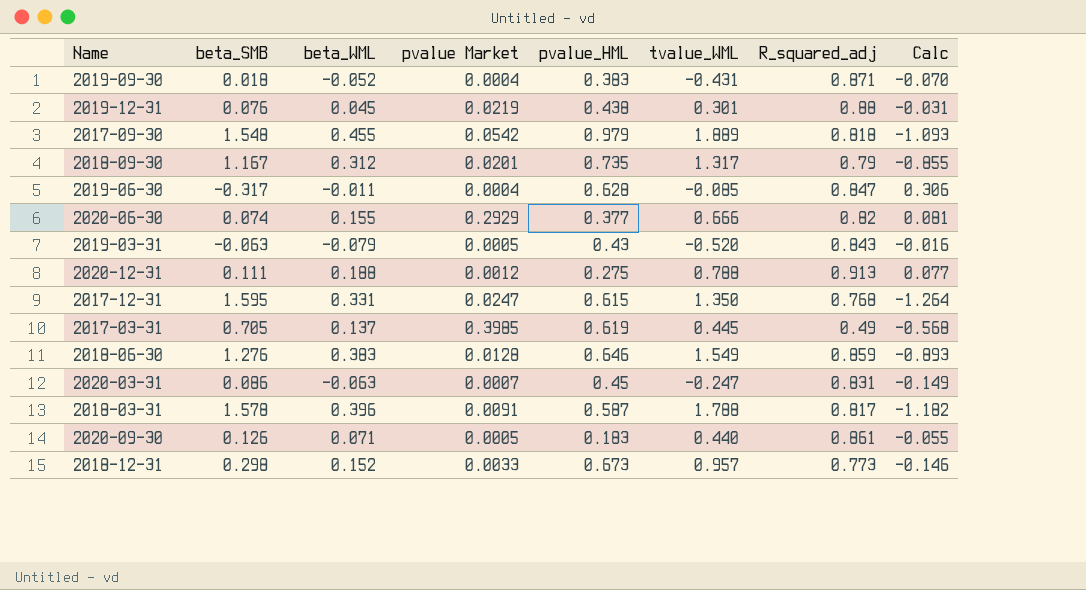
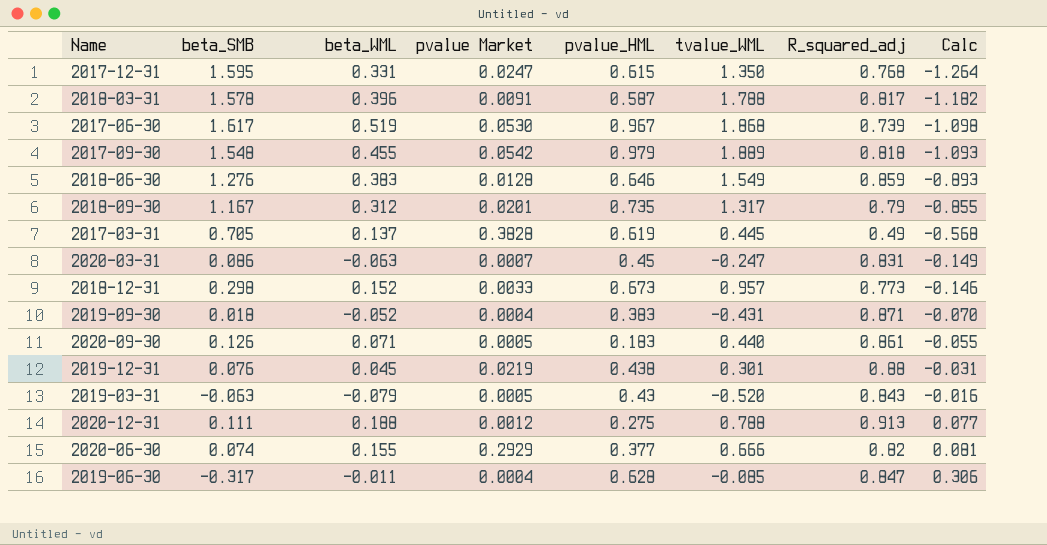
row order: none -> Calc ascending
row 2017-06-30: none -> 1.617 | 0.519 | 0.0530 | 0.967 | 1.868 | 0.739 | -1.098
2017-03-31 | pvalue Market: 0.3985 -> 0.3828

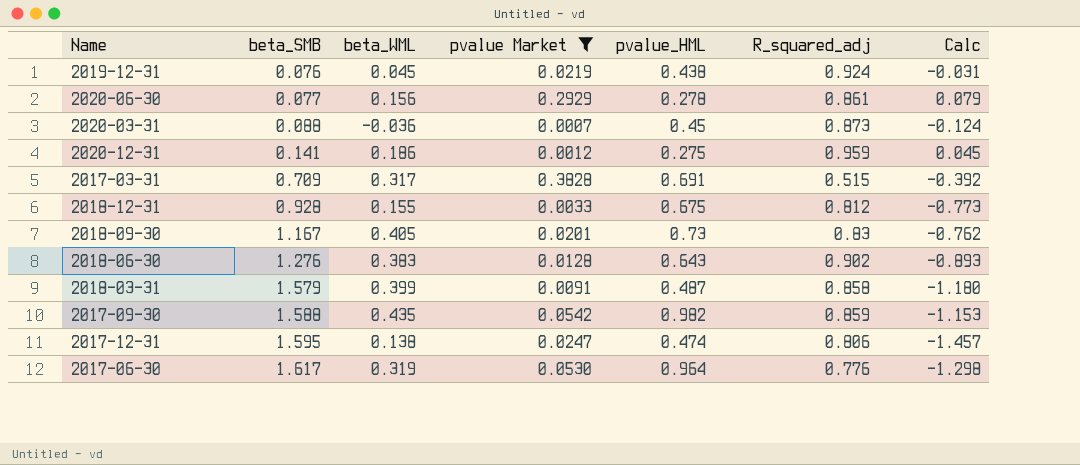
filter: none -> pvalue Market >= 0.0007
row order: Calc ascending -> beta_SMB ascending
column tvalue_WML | position: 6 -> none
2019-12-31 | R_squared_adj: 0.88 -> 0.924
2020-06-30 | beta_SMB: 0.074 -> 0.077
2020-06-30 | beta_WML: 0.155 -> 0.156
2020-06-30 | pvalue_HML: 0.377 -> 0.278
2020-06-30 | R_squared_adj: 0.82 -> 0.861
2020-06-30 | Calc: 0.081 -> 0.079
2020-03-31 | beta_SMB: 0.086 -> 0.088
2020-03-31 | beta_WML: -0.063 -> -0.036
2020-03-31 | R_squared_adj: 0.831 -> 0.873
2020-03-31 | Calc: -0.149 -> -0.124
2020-12-31 | beta_SMB: 0.111 -> 0.141
2020-12-31 | beta_WML: 0.188 -> 0.186
2020-12-31 | R_squared_adj: 0.913 -> 0.959
2020-12-31 | Calc: 0.077 -> 0.045
2017-03-31 | beta_SMB: 0.705 -> 0.709
2017-03-31 | beta_WML: 0.137 -> 0.317
2017-03-31 | pvalue_HML: 0.619 -> 0.691
2017-03-31 | R_squared_adj: 0.49 -> 0.515
2017-03-31 | Calc: -0.568 -> -0.392
2018-12-31 | beta_SMB: 0.298 -> 0.928
2018-12-31 | beta_WML: 0.152 -> 0.155
2018-12-31 | pvalue_HML: 0.673 -> 0.675
2018-12-31 | R_squared_adj: 0.773 -> 0.812
2018-12-31 | Calc: -0.146 -> -0.773
2018-09-30 | beta_WML: 0.312 -> 0.405
2018-09-30 | pvalue_HML: 0.735 -> 0.73
2018-09-30 | R_squared_adj: 0.79 -> 0.83
2018-09-30 | Calc: -0.855 -> -0.762
2018-06-30 | pvalue_HML: 0.646 -> 0.643
2018-06-30 | R_squared_adj: 0.859 -> 0.902
2018-03-31 | beta_SMB: 1.578 -> 1.579
2018-03-31 | beta_WML: 0.396 -> 0.399
2018-03-31 | pvalue_HML: 0.587 -> 0.487
2018-03-31 | R_squared_adj: 0.817 -> 0.858
2018-03-31 | Calc: -1.182 -> -1.180
2017-09-30 | beta_SMB: 1.548 -> 1.588
2017-09-30 | beta_WML: 0.455 -> 0.435
2017-09-30 | pvalue_HML: 0.979 -> 0.982
2017-09-30 | R_squared_adj: 0.818 -> 0.859
2017-09-30 | Calc: -1.093 -> -1.153
2017-12-31 | beta_WML: 0.331 -> 0.138
2017-12-31 | pvalue_HML: 0.615 -> 0.474
2017-12-31 | R_squared_adj: 0.768 -> 0.806
2017-12-31 | Calc: -1.264 -> -1.457
2017-06-30 | beta_WML: 0.519 -> 0.319
2017-06-30 | pvalue_HML: 0.967 -> 0.964
2017-06-30 | R_squared_adj: 0.739 -> 0.776
2017-06-30 | Calc: -1.098 -> -1.298

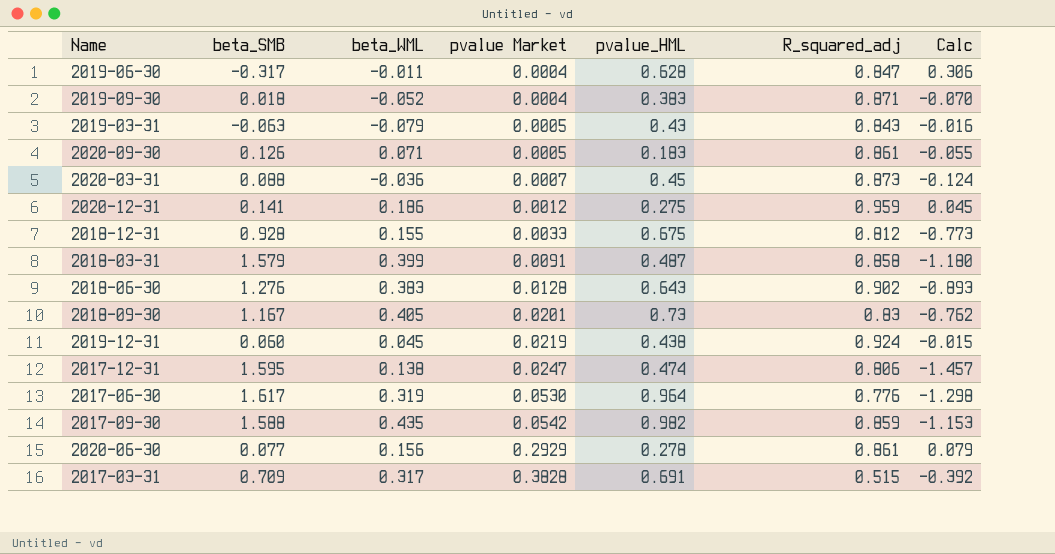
filter: pvalue Market >= 0.0007 -> none
row order: beta_SMB ascending -> pvalue Market ascending
2019-12-31 | beta_SMB: 0.076 -> 0.060
2019-12-31 | Calc: -0.031 -> -0.015

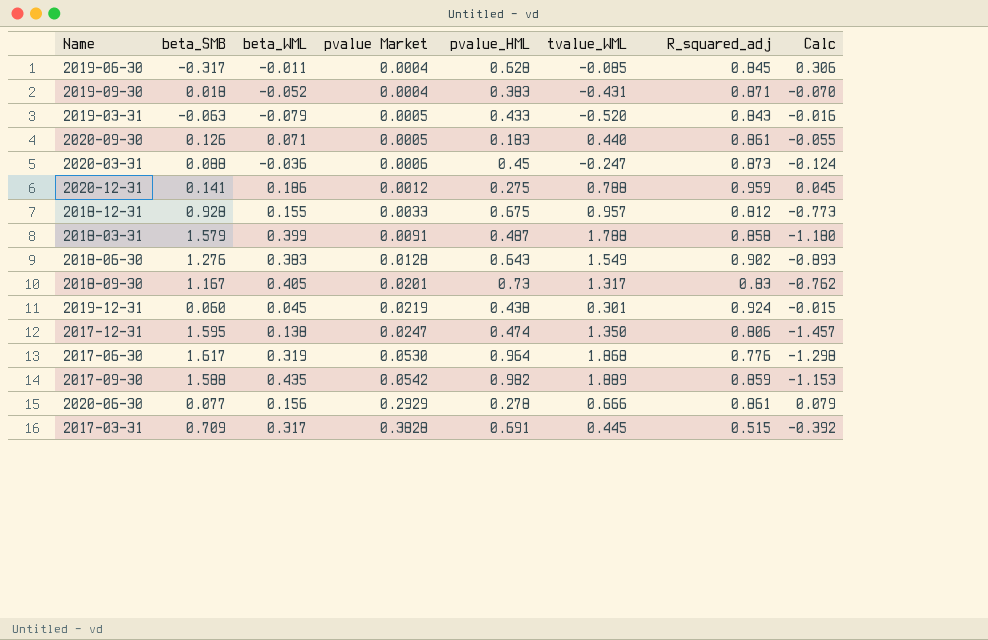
column tvalue_WML | position: none -> 6
2019-06-30 | R_squared_adj: 0.847 -> 0.845
2019-03-31 | pvalue_HML: 0.43 -> 0.433
2020-03-31 | pvalue Market: 0.0007 -> 0.0006

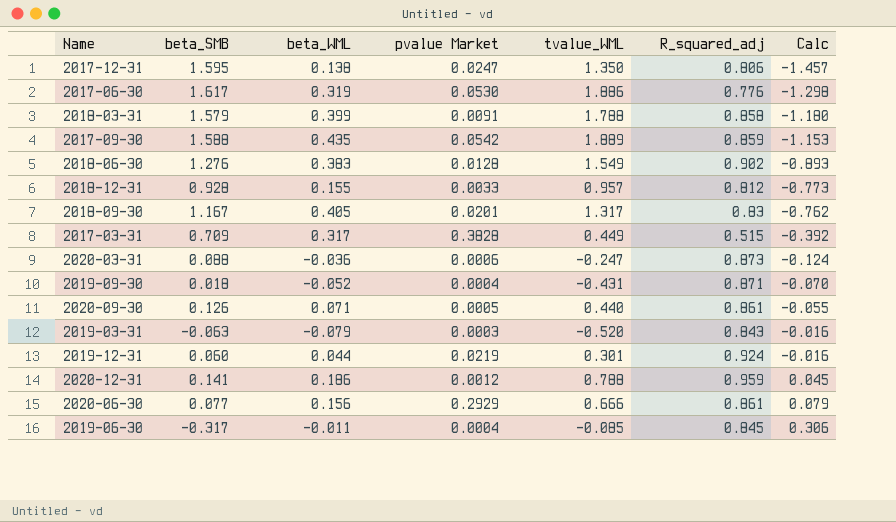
row order: pvalue Market ascending -> Calc ascending
column pvalue_HML | position: 5 -> none
2017-06-30 | tvalue_WML: 1.868 -> 1.886
2017-03-31 | tvalue_WML: 0.445 -> 0.449
2019-03-31 | pvalue Market: 0.0005 -> 0.0003
2019-12-31 | beta_WML: 0.045 -> 0.044
2019-12-31 | Calc: -0.015 -> -0.016

